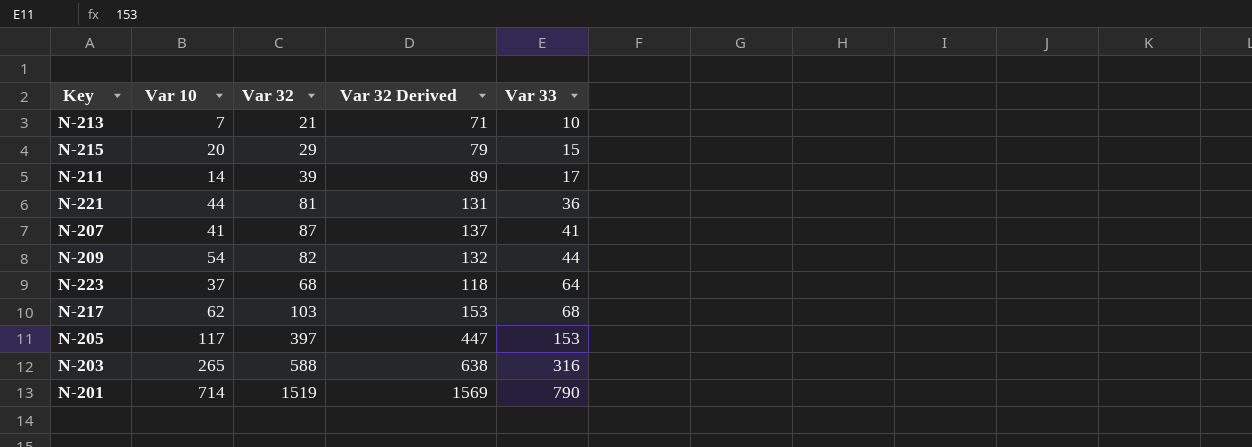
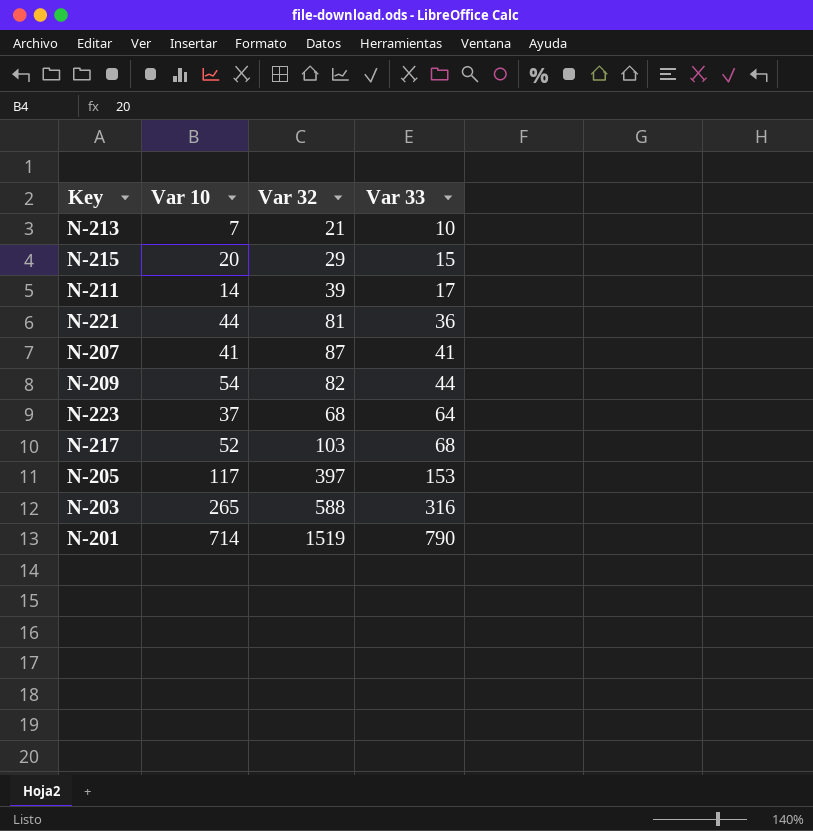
column Var 32 Derived | formula: [Var 32] + 50 -> none
N-217 | Var 10: 62 -> 52

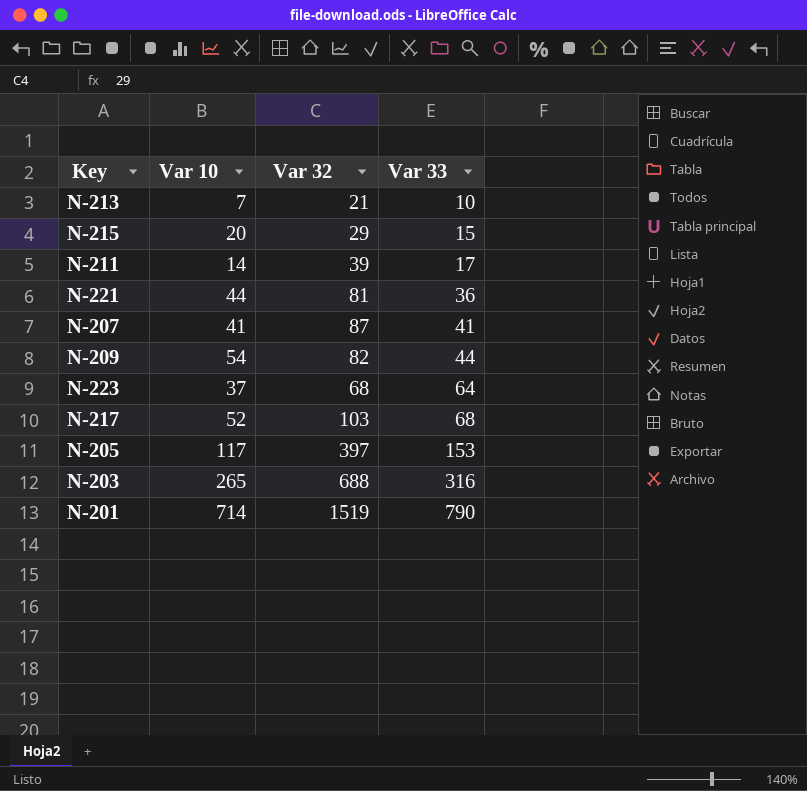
N-203 | Var 32: 588 -> 688

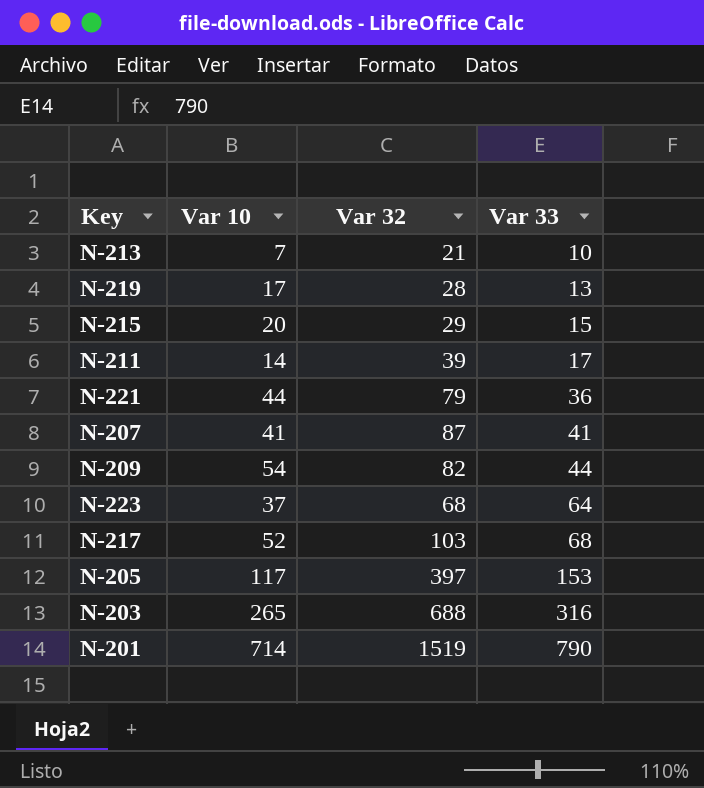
row N-219: none -> 17 | 28 | 13
N-221 | Var 32: 81 -> 79

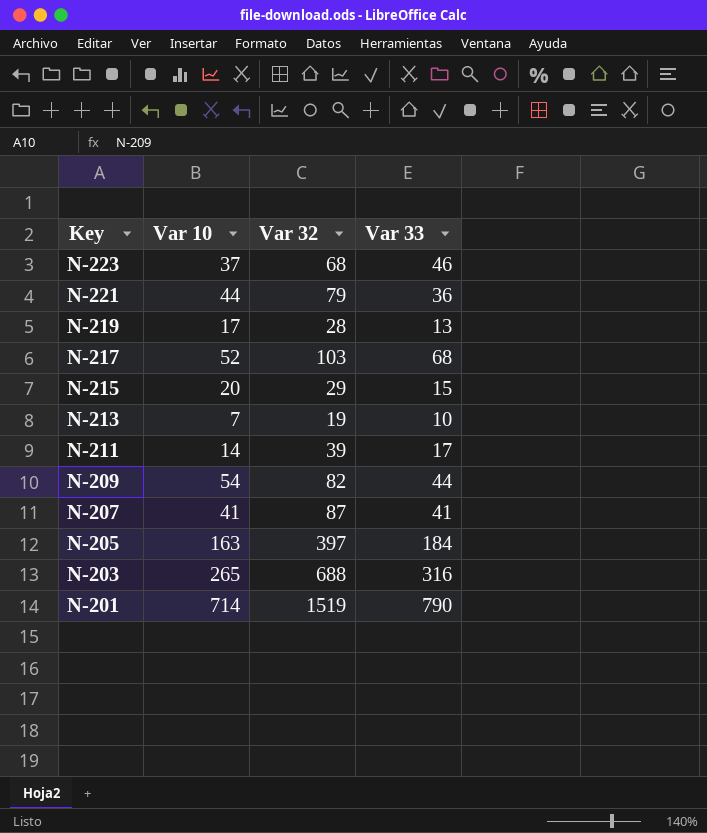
row order: Var 33 ascending -> Key descending
N-223 | Var 33: 64 -> 46
N-213 | Var 32: 21 -> 19
N-205 | Var 10: 117 -> 163
N-205 | Var 33: 153 -> 184

